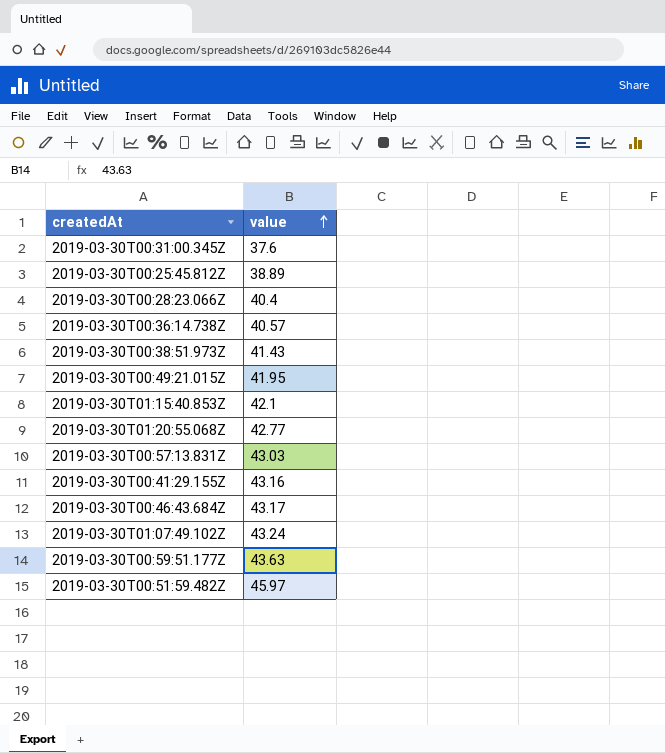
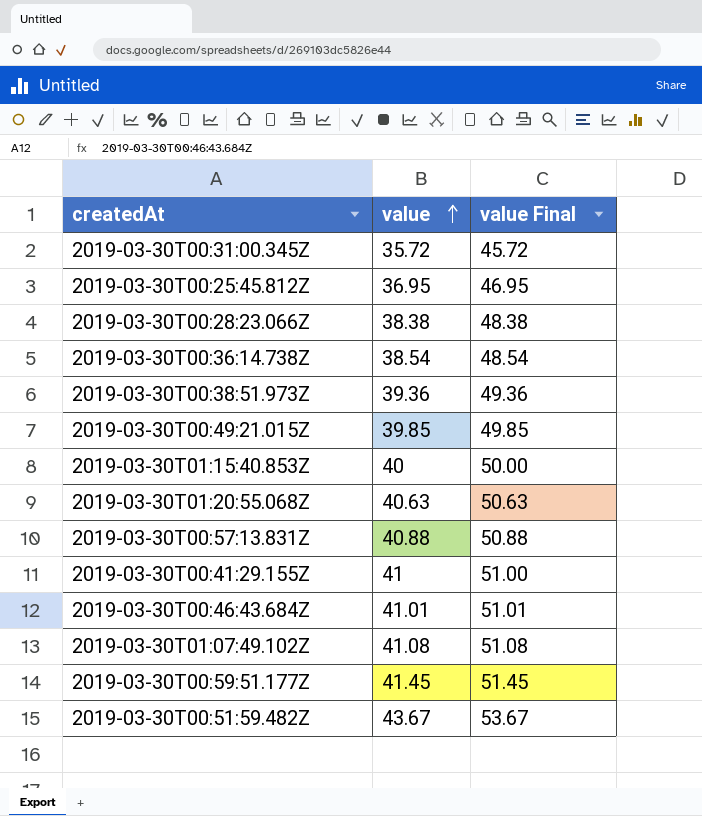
column value Final | formula: none -> [value] + 10
2019-03-30T00:31:00.345Z | value: 37.6 -> 35.72
2019-03-30T00:25:45.812Z | value: 38.89 -> 36.95
2019-03-30T00:28:23.066Z | value: 40.4 -> 38.38
2019-03-30T00:36:14.738Z | value: 40.57 -> 38.54
2019-03-30T00:38:51.973Z | value: 41.43 -> 39.36
2019-03-30T00:49:21.015Z | value: 41.95 -> 39.85
2019-03-30T01:15:40.853Z | value: 42.1 -> 40
2019-03-30T01:20:55.068Z | value: 42.77 -> 40.63
2019-03-30T00:57:13.831Z | value: 43.03 -> 40.88
2019-03-30T00:41:29.155Z | value: 43.16 -> 41
2019-03-30T00:46:43.684Z | value: 43.17 -> 41.01
2019-03-30T01:07:49.102Z | value: 43.24 -> 41.08
2019-03-30T00:59:51.177Z | value: 43.63 -> 41.45
2019-03-30T00:51:59.482Z | value: 45.97 -> 43.67

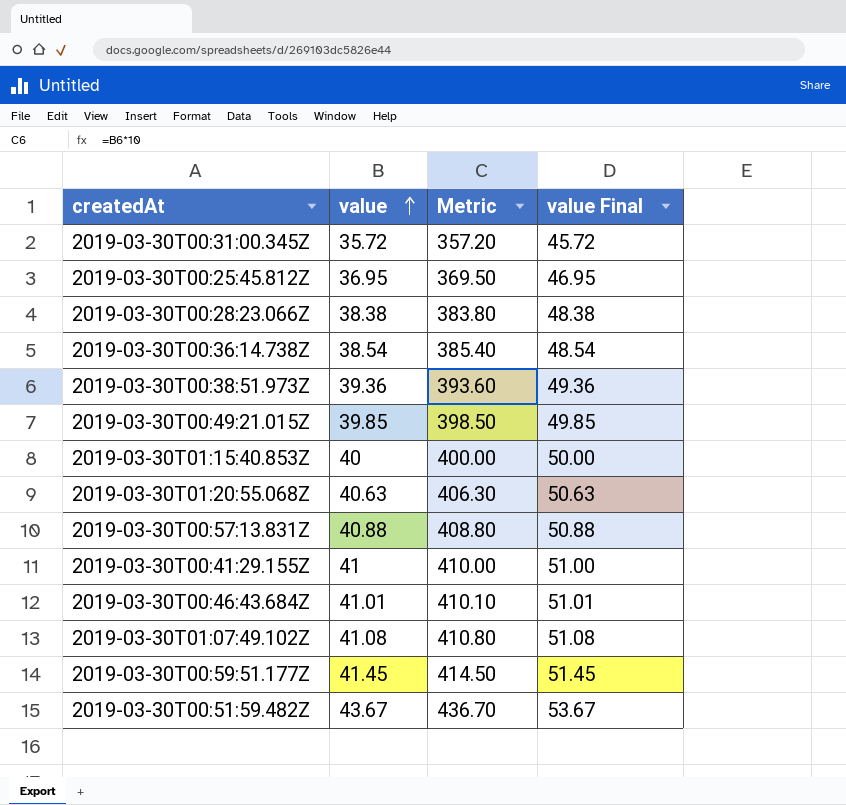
column Metric | formula: none -> [value] * 10

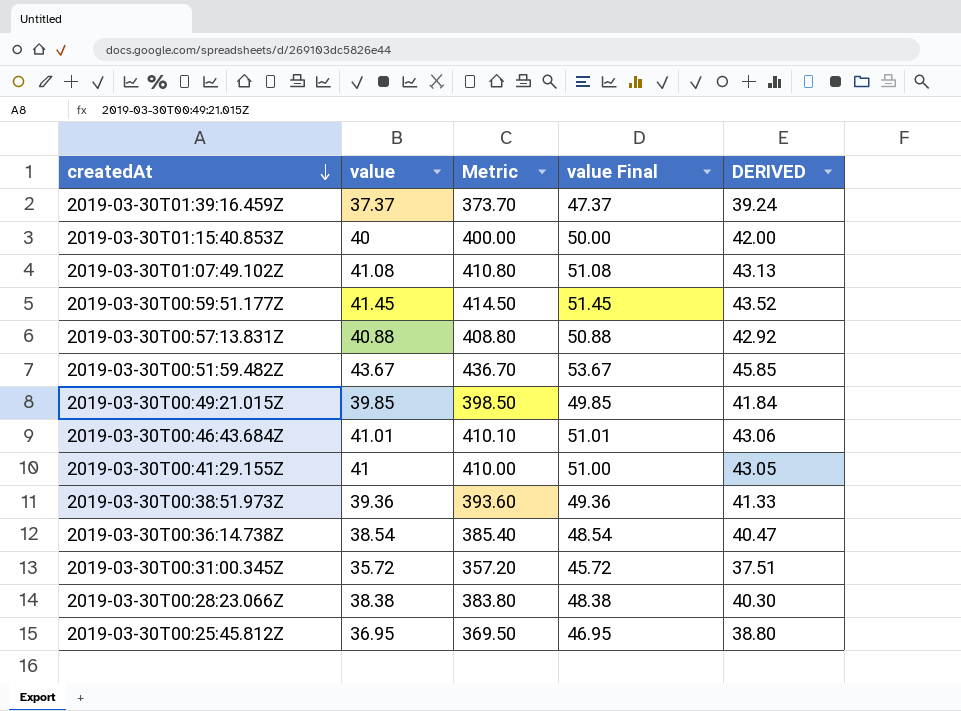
row order: value ascending -> createdAt descending
column DERIVED | formula: none -> [value] * 1.05
row 2019-03-30T01:20:55.068Z: 40.63 | 406.30 | 50.63 -> none
row 2019-03-30T01:39:16.459Z: none -> 37.37 | 373.70 | 47.37 | 39.24

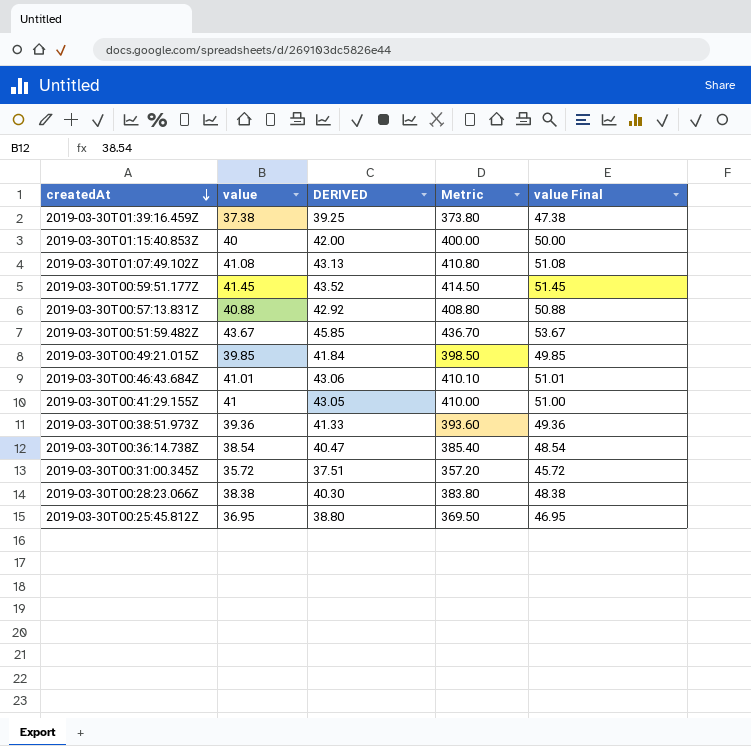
column DERIVED | position: 5 -> 3
2019-03-30T01:39:16.459Z | value: 37.37 -> 37.38
2019-03-30T01:39:16.459Z | DERIVED: 39.24 -> 39.25
2019-03-30T01:39:16.459Z | Metric: 373.70 -> 373.80
2019-03-30T01:39:16.459Z | value Final: 47.37 -> 47.38

